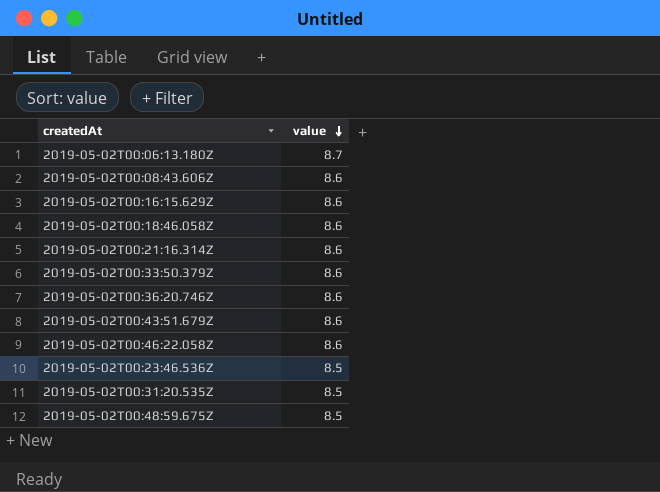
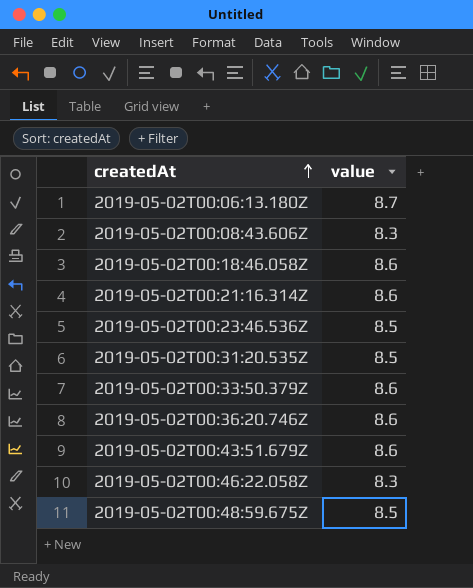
row order: value descending -> createdAt ascending
row 2019-05-02T00:16:15.629Z: 8.6 -> none
2019-05-02T00:08:43.606Z | value: 8.6 -> 8.3
2019-05-02T00:46:22.058Z | value: 8.6 -> 8.3

